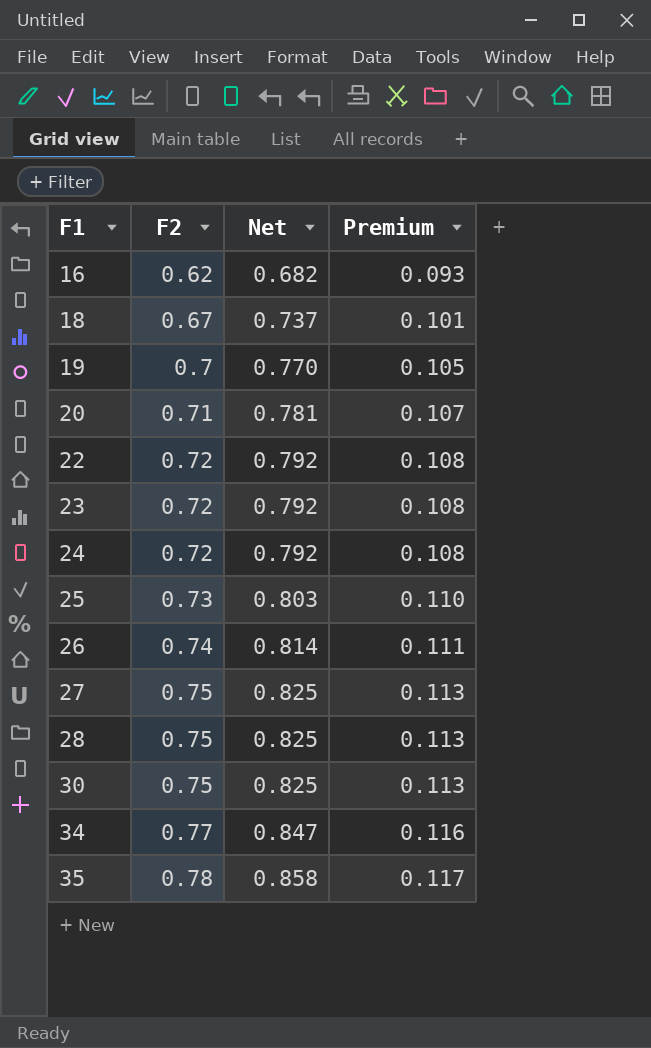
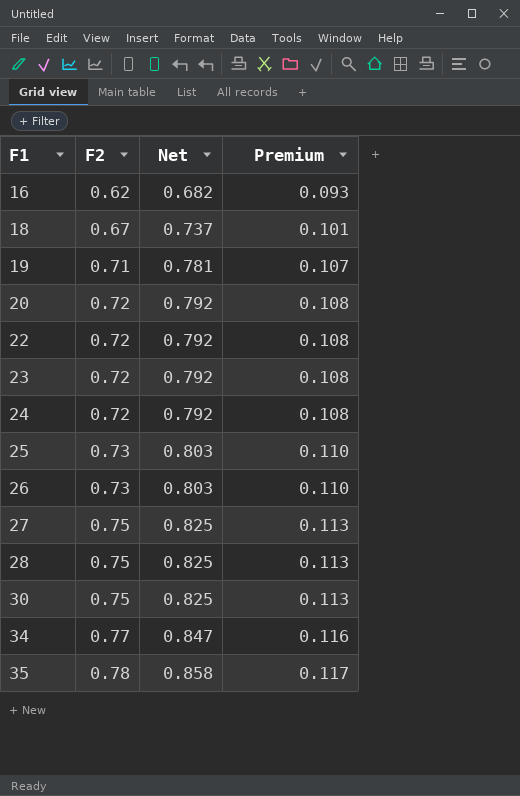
19 | F2: 0.7 -> 0.71
19 | Net: 0.770 -> 0.781
19 | Premium: 0.105 -> 0.107
20 | F2: 0.71 -> 0.72
20 | Net: 0.781 -> 0.792
20 | Premium: 0.107 -> 0.108
26 | F2: 0.74 -> 0.73
26 | Net: 0.814 -> 0.803
26 | Premium: 0.111 -> 0.110

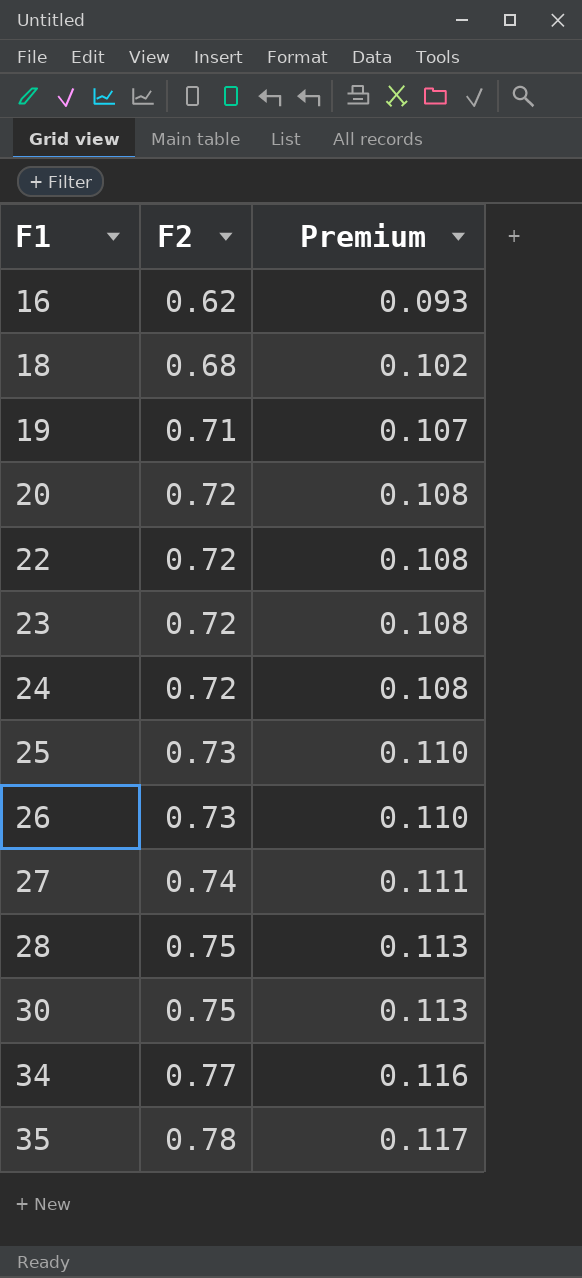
column Net | formula: [F2] * 1.1 -> none
18 | F2: 0.67 -> 0.68
18 | Premium: 0.101 -> 0.102
27 | F2: 0.75 -> 0.74
27 | Premium: 0.113 -> 0.111

